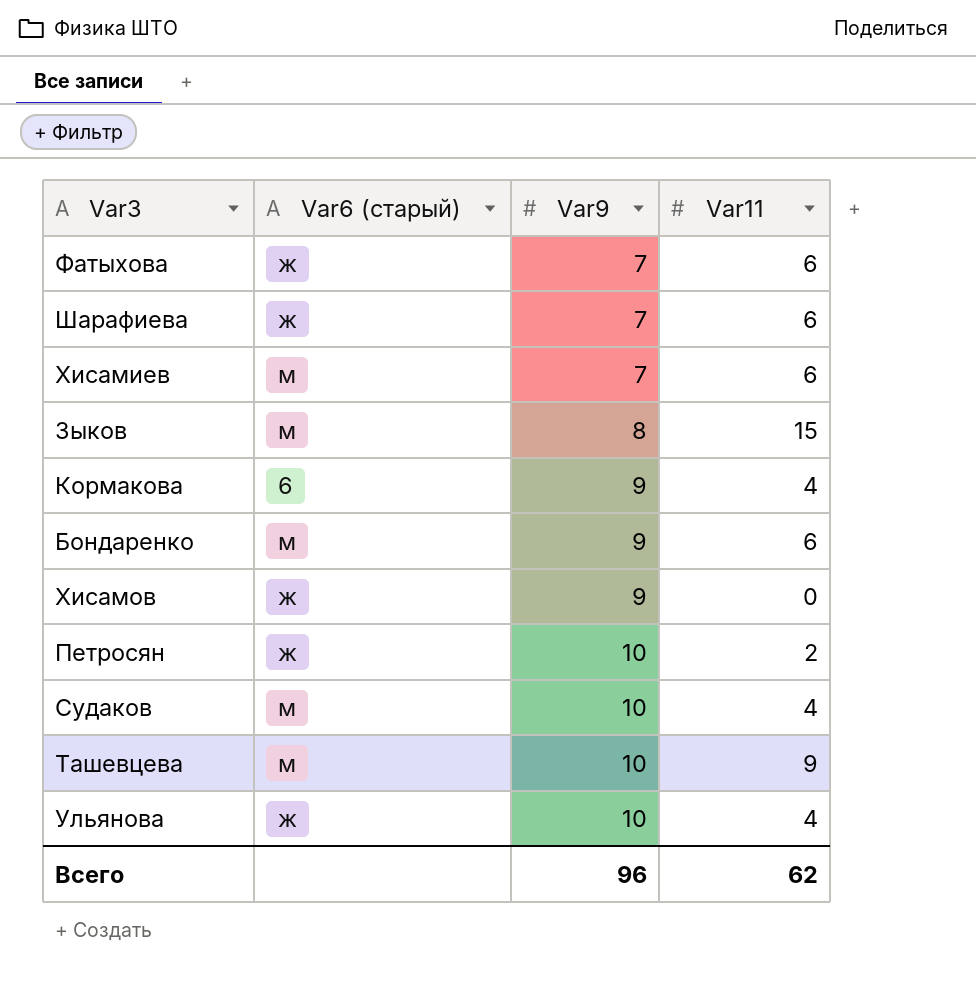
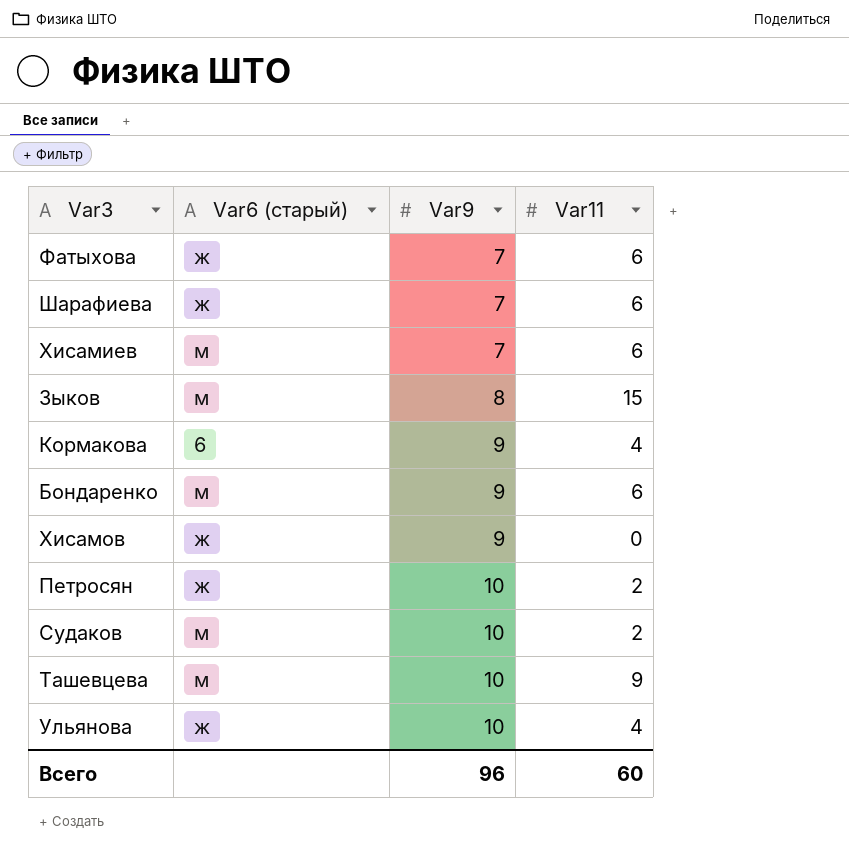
Судаков | Var11: 4 -> 2
Всего | Var11: 62 -> 60

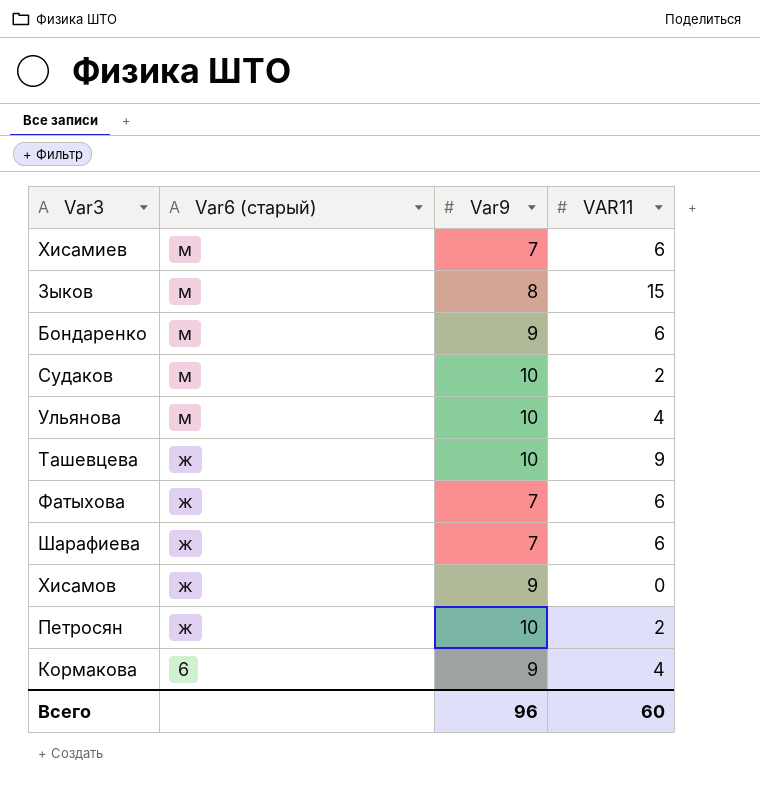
row order: Var9 ascending -> Var6 (старый) descending
column name: Var11 -> VAR11
Ульянова | Var6 (старый): ж -> м
Ташевцева | Var6 (старый): м -> ж

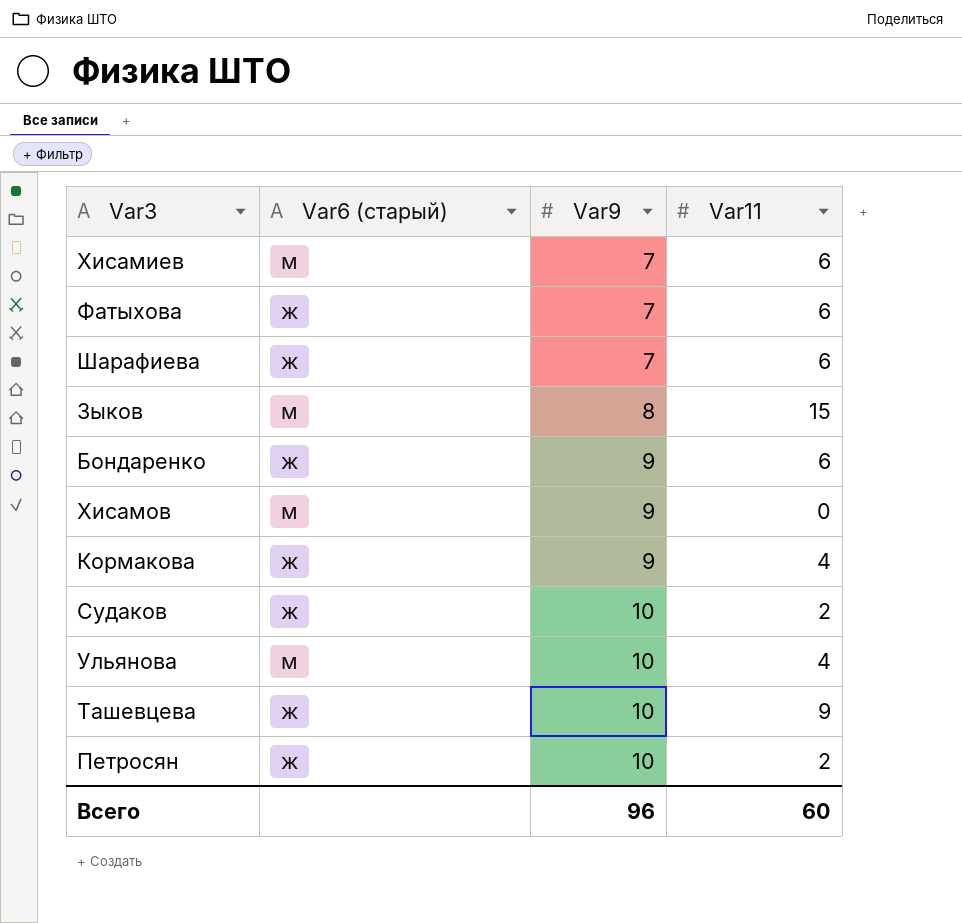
row order: Var6 (старый) descending -> Var9 ascending
column name: VAR11 -> Var11
Бондаренко | Var6 (старый): м -> ж
Хисамов | Var6 (старый): ж -> м
Кормакова | Var6 (старый): 6 -> ж
Судаков | Var6 (старый): м -> ж

